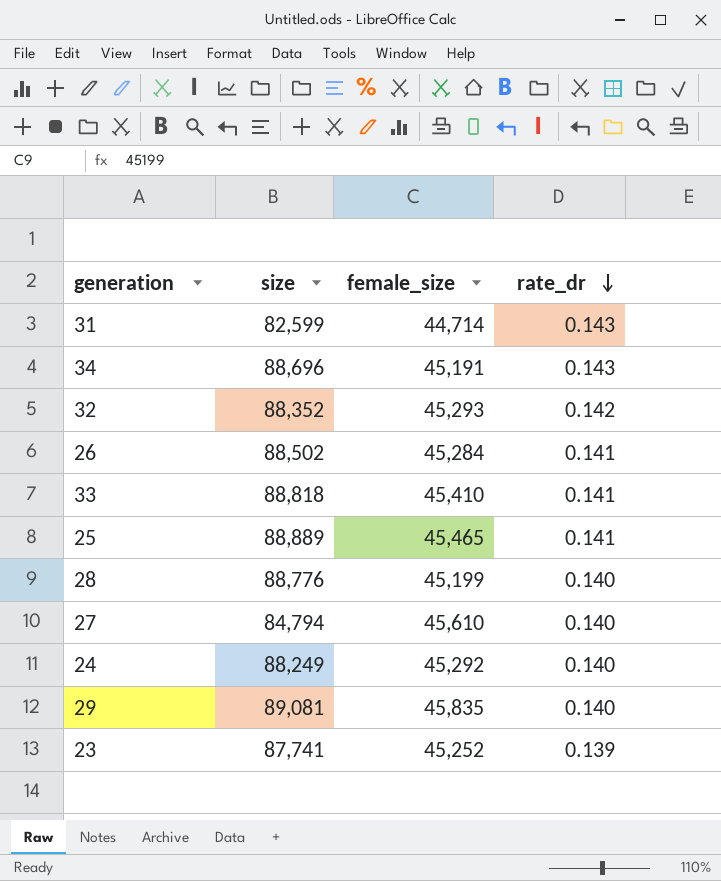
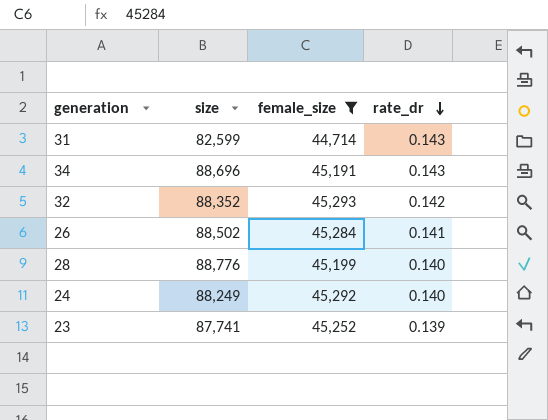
filter: none -> female_size <= 45,293

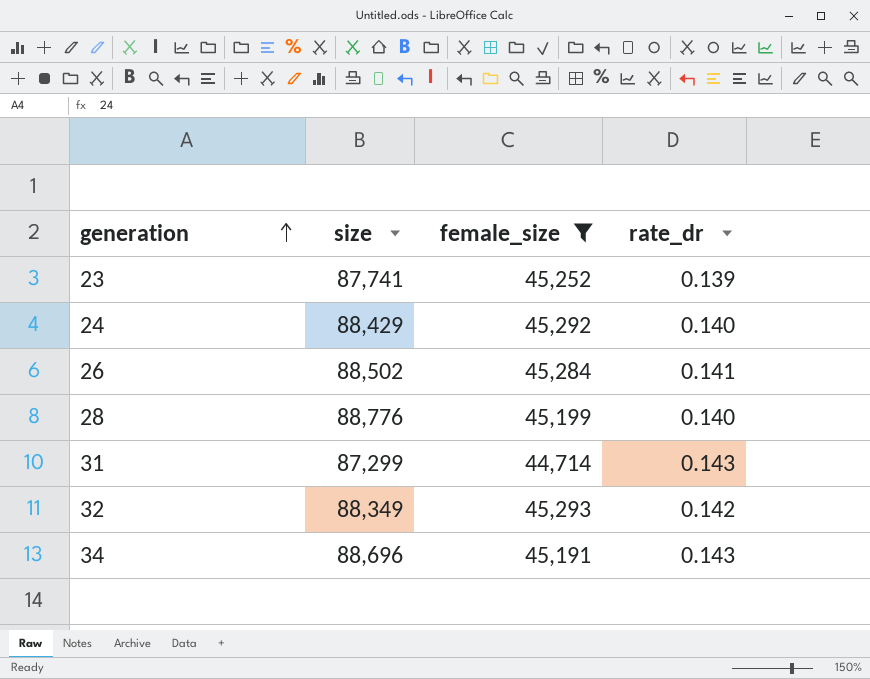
row order: rate_dr descending -> generation ascending
24 | size: 88,249 -> 88,429
31 | size: 82,599 -> 87,299
32 | size: 88,352 -> 88,349

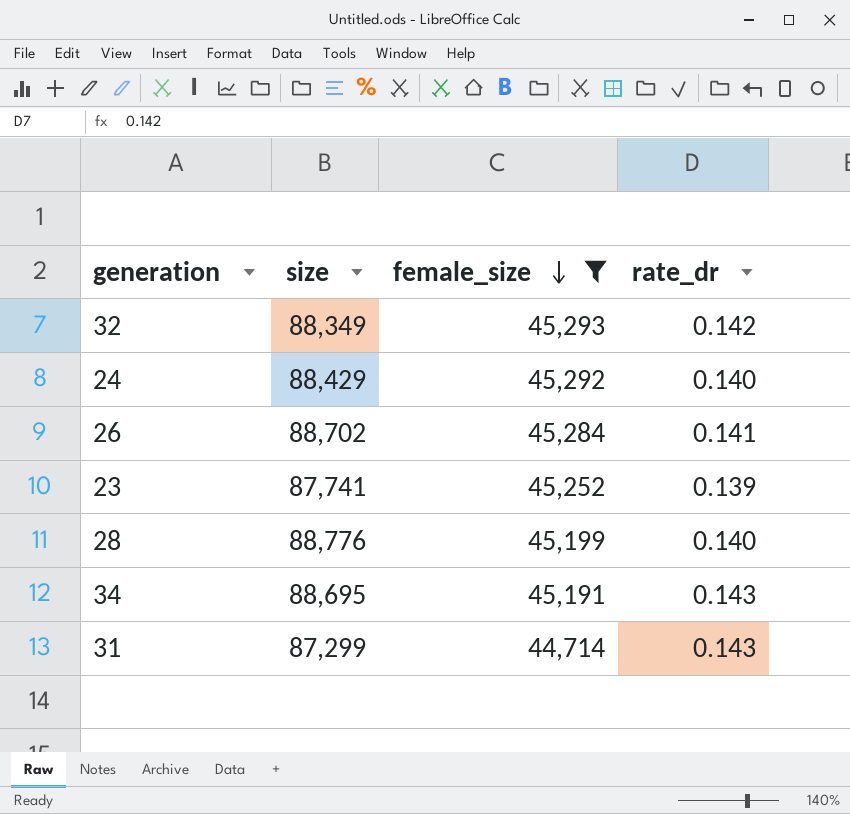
row order: generation ascending -> female_size descending
26 | size: 88,502 -> 88,702
34 | size: 88,696 -> 88,695

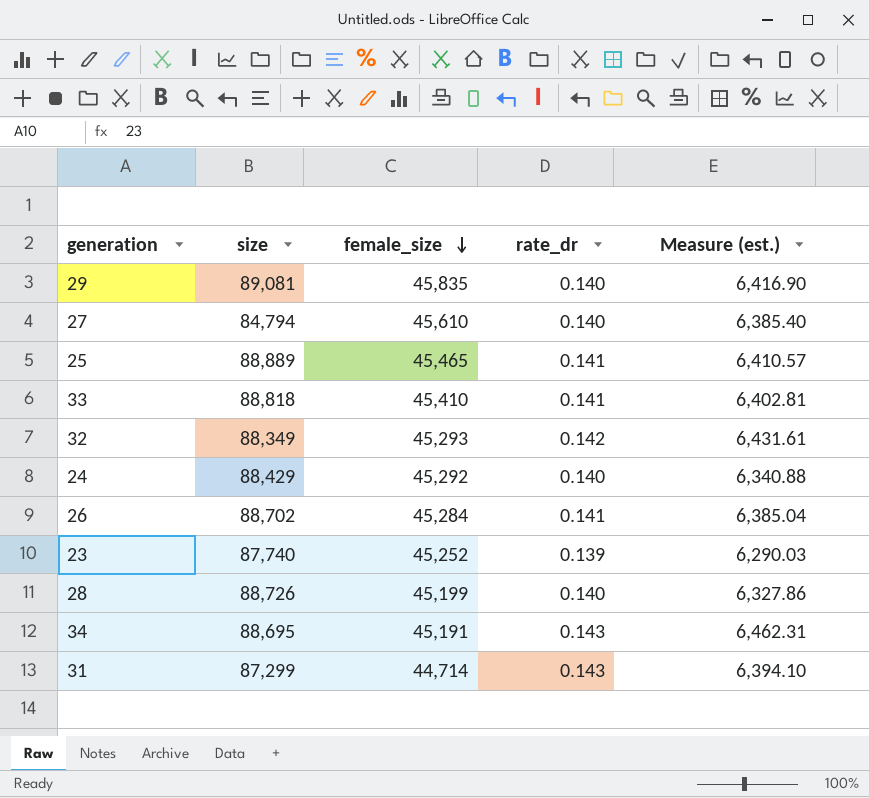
filter: female_size <= 45,293 -> none
column Measure (est.) | formula: none -> [female_size] * [rate_dr]
23 | size: 87,741 -> 87,740
28 | size: 88,776 -> 88,726

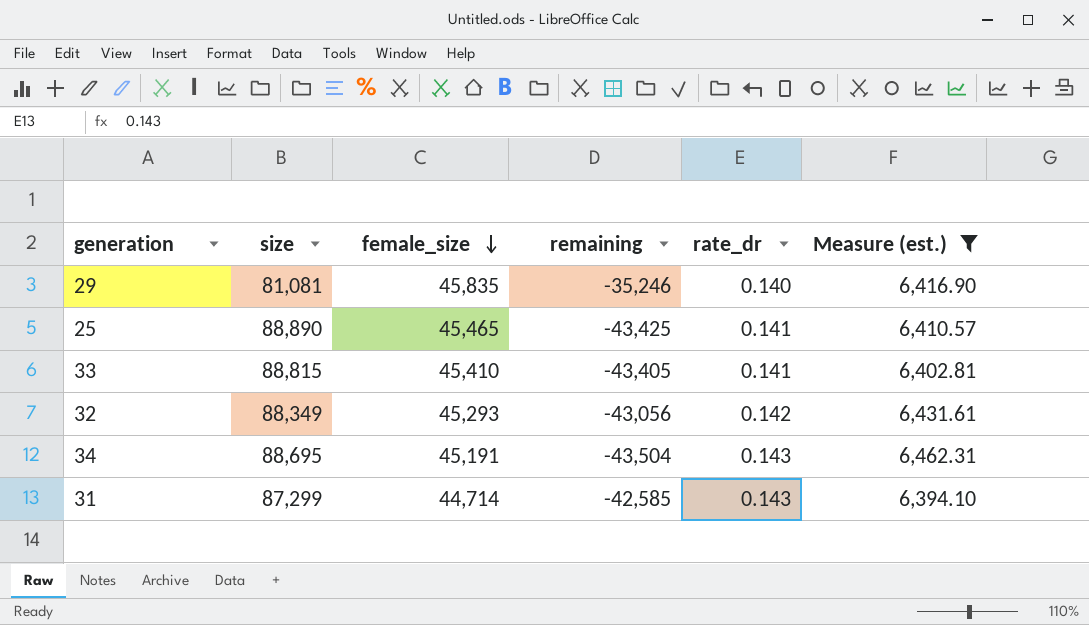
filter: none -> Measure (est.) >= 6,394.10
column remaining | formula: none -> [female_size] - [size]
29 | size: 89,081 -> 81,081
25 | size: 88,889 -> 88,890
33 | size: 88,818 -> 88,815

